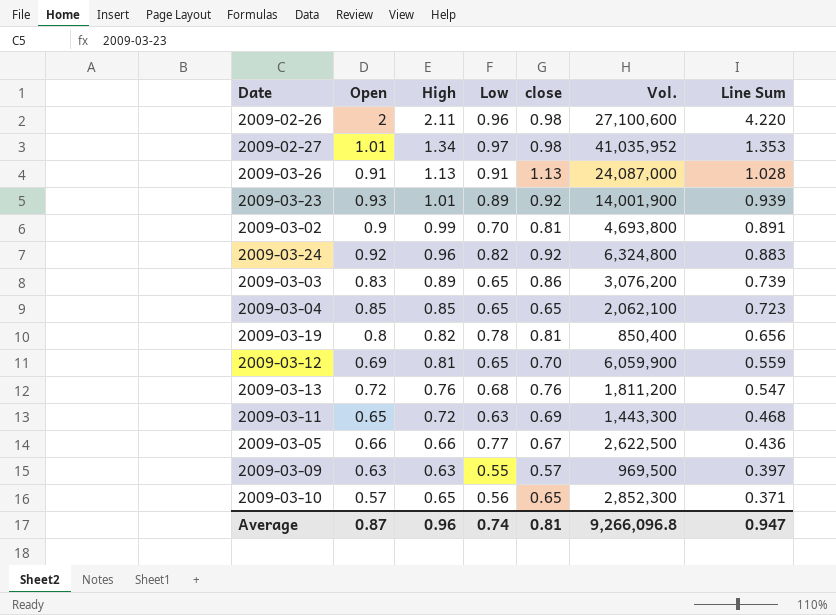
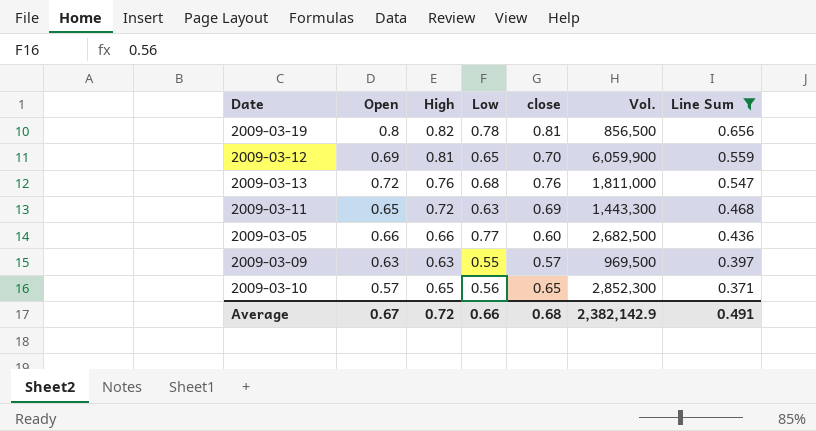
filter: none -> Line Sum <= 0.656
2009-03-19 | Vol.: 850,400 -> 856,500
2009-03-13 | Vol.: 1,811,200 -> 1,811,000
2009-03-05 | close: 0.67 -> 0.60
2009-03-05 | Vol.: 2,622,500 -> 2,682,500
Average | Open: 0.87 -> 0.67
Average | High: 0.96 -> 0.72
Average | Low: 0.74 -> 0.66
Average | close: 0.81 -> 0.68
Average | Vol.: 9,266,096.8 -> 2,382,142.9
Average | Line Sum: 0.947 -> 0.491

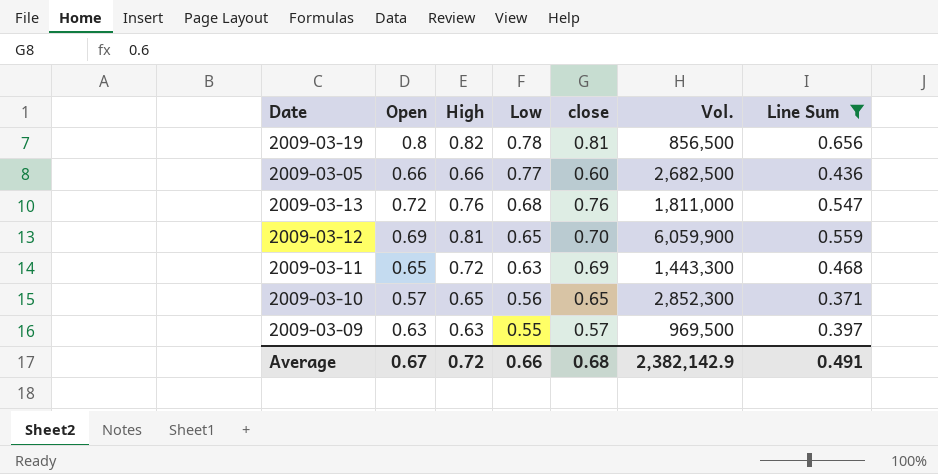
row order: Line Sum descending -> Low descending

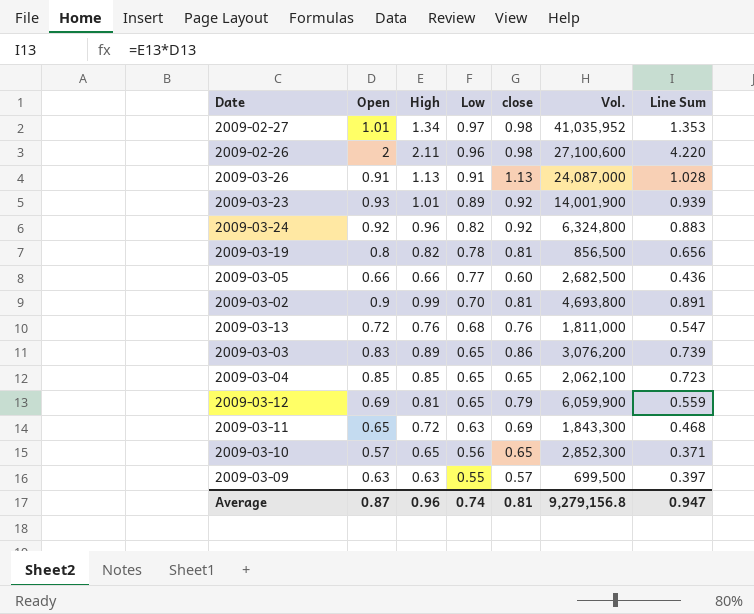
filter: Line Sum <= 0.656 -> none
2009-03-12 | close: 0.70 -> 0.79
2009-03-11 | Vol.: 1,443,300 -> 1,843,300
2009-03-09 | Vol.: 969,500 -> 699,500
Average | Open: 0.67 -> 0.87
Average | High: 0.72 -> 0.96
Average | Low: 0.66 -> 0.74
Average | close: 0.68 -> 0.81
Average | Vol.: 2,382,142.9 -> 9,279,156.8
Average | Line Sum: 0.491 -> 0.947

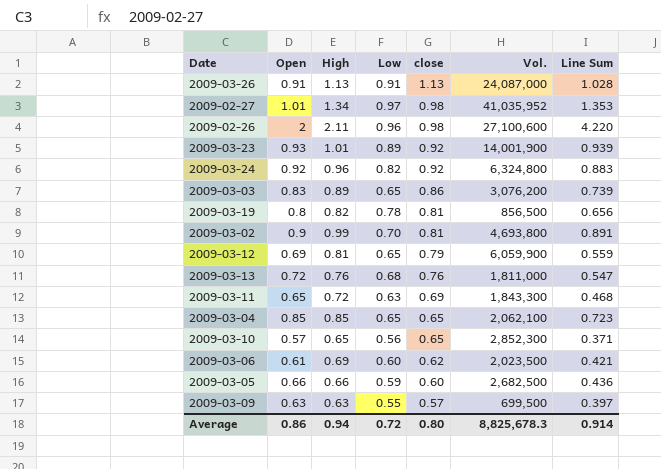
row order: Low descending -> close descending
row 2009-03-06: none -> 0.61 | 0.69 | 0.60 | 0.62 | 2,023,500 | 0.421
2009-03-05 | Low: 0.77 -> 0.59
Average | Open: 0.87 -> 0.86
Average | High: 0.96 -> 0.94
Average | Low: 0.74 -> 0.72
Average | close: 0.81 -> 0.80
Average | Vol.: 9,279,156.8 -> 8,825,678.3
Average | Line Sum: 0.947 -> 0.914

